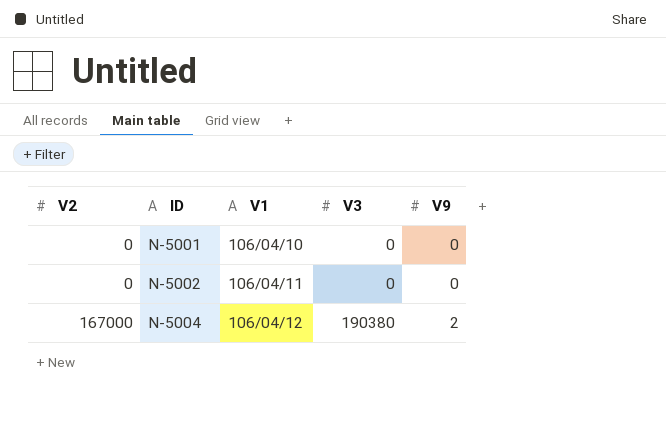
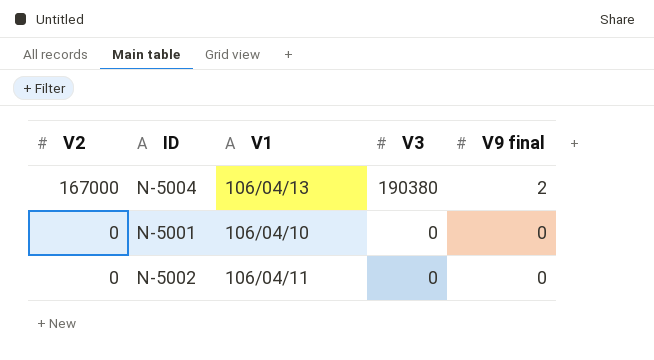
row order: V2 ascending -> V2 descending
column name: V9 -> V9 final
N-5004 | V1: 106/04/12 -> 106/04/13

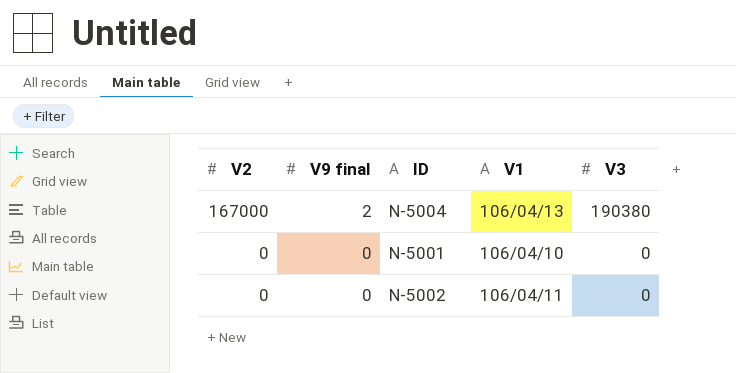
column V9 final | position: 5 -> 2

